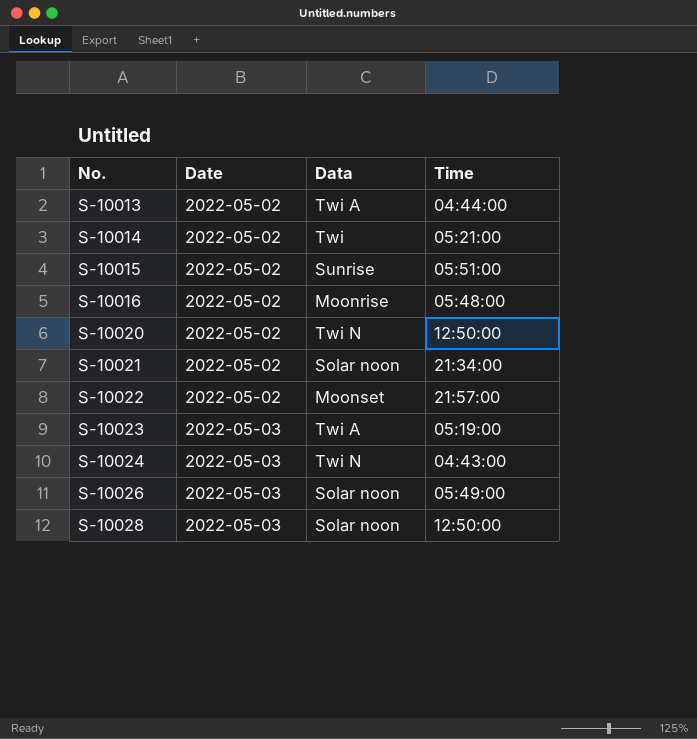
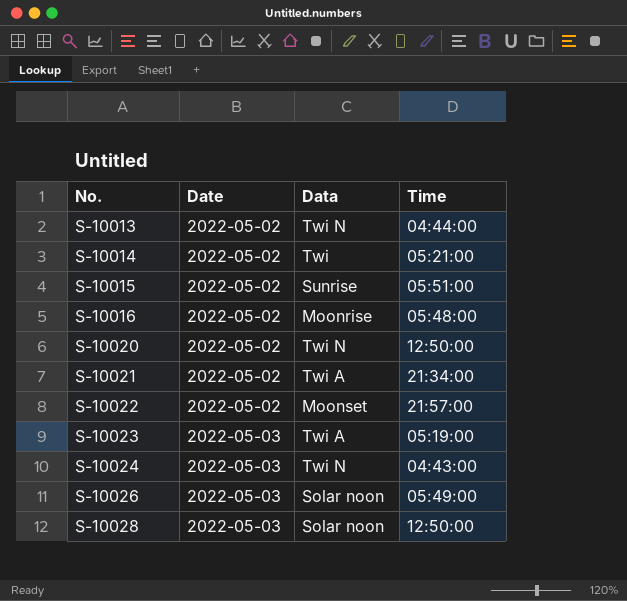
S-10013 | Data: Twi A -> Twi N
S-10021 | Data: Solar noon -> Twi A

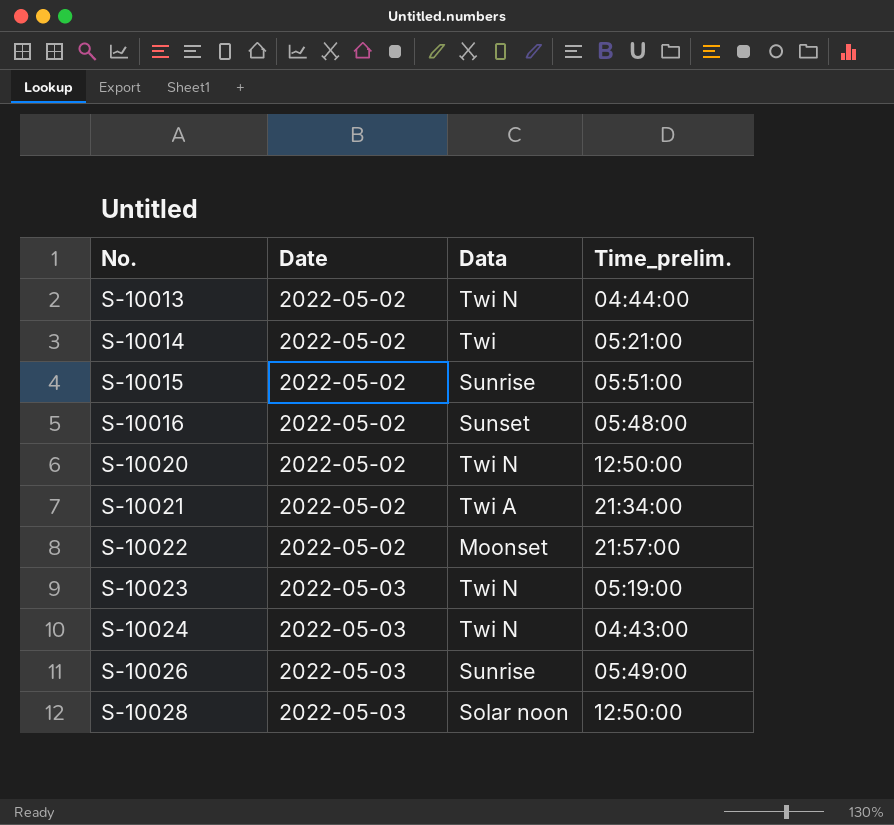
column name: Time -> Time_prelim.
S-10016 | Data: Moonrise -> Sunset
S-10023 | Data: Twi A -> Twi N
S-10026 | Data: Solar noon -> Sunrise

